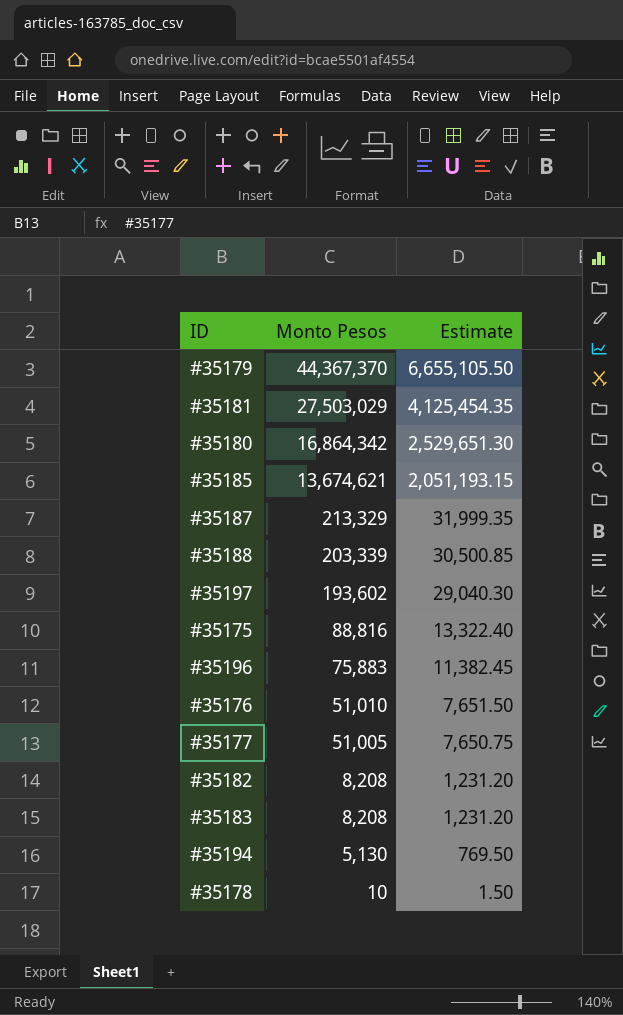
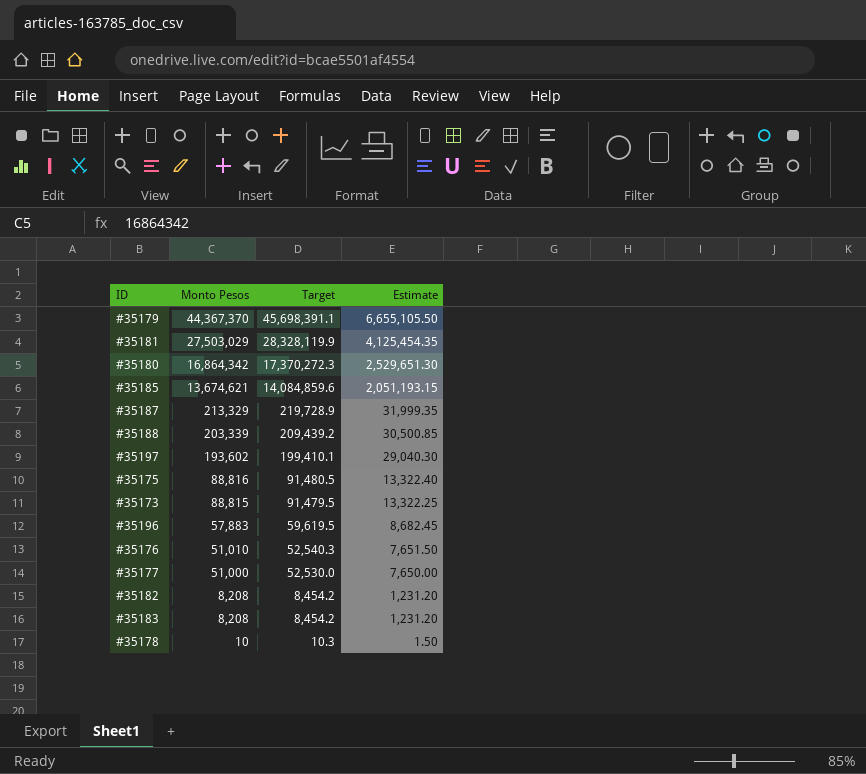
column Target | formula: none -> [Monto Pesos] * 1.03
row #35194: 5,130 | 769.50 -> none
row #35173: none -> 88,815 | 91,479.5 | 13,322.25
#35196 | Monto Pesos: 75,883 -> 57,883
#35196 | Estimate: 11,382.45 -> 8,682.45
#35177 | Monto Pesos: 51,005 -> 51,000
#35177 | Estimate: 7,650.75 -> 7,650.00

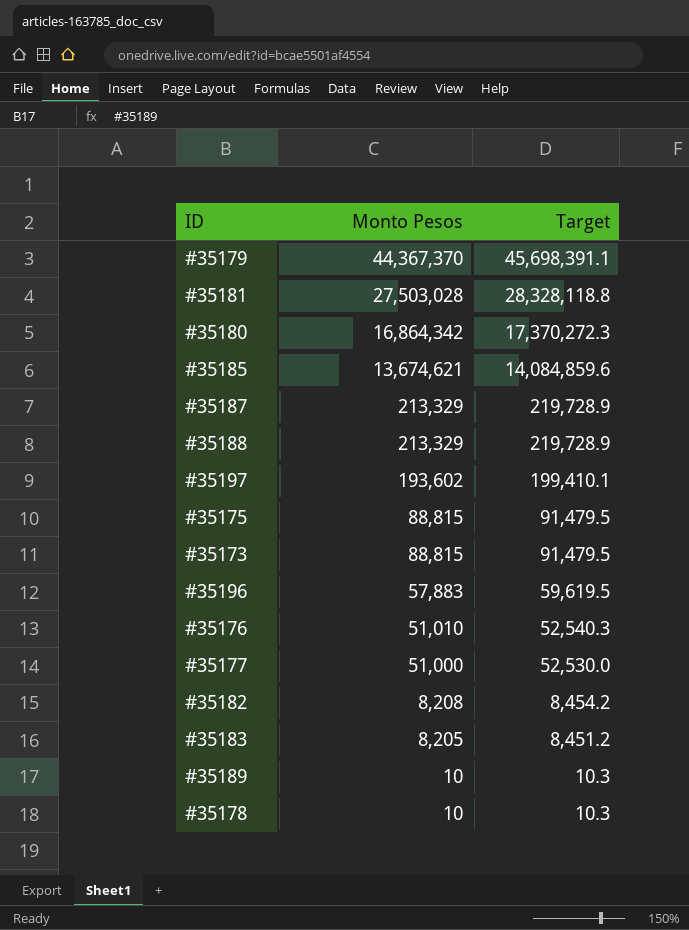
column Estimate | formula: [Monto Pesos] * 0.15 -> none
#35181 | Monto Pesos: 27,503,029 -> 27,503,028
#35181 | Target: 28,328,119.9 -> 28,328,118.8
#35188 | Monto Pesos: 203,339 -> 213,329
#35188 | Target: 209,439.2 -> 219,728.9
#35175 | Monto Pesos: 88,816 -> 88,815
#35175 | Target: 91,480.5 -> 91,479.5
#35183 | Monto Pesos: 8,208 -> 8,205
#35183 | Target: 8,454.2 -> 8,451.2
row #35189: none -> 10 | 10.3

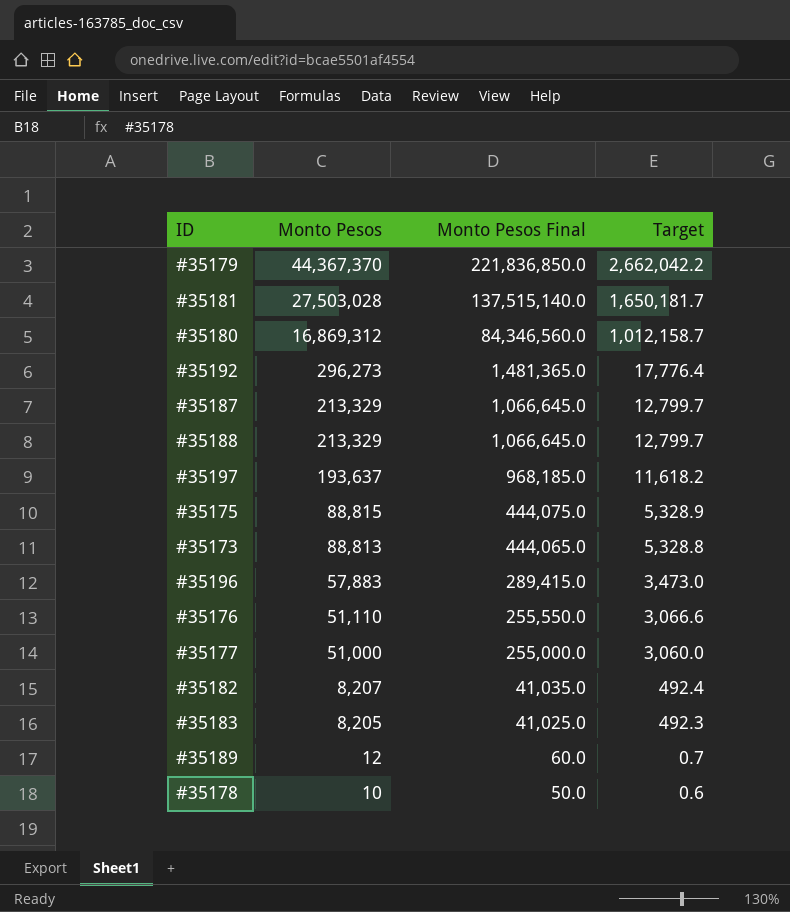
column Monto Pesos Final | formula: none -> [Monto Pesos] * 5
column Target | formula: [Monto Pesos] * 1.03 -> [Monto Pesos] * 0.06
row #35185: 13,674,621 | 14,084,859.6 -> none
#35180 | Monto Pesos: 16,864,342 -> 16,869,312
row #35192: none -> 296,273 | 1,481,365.0 | 17,776.4
#35197 | Monto Pesos: 193,602 -> 193,637
#35173 | Monto Pesos: 88,815 -> 88,813
#35176 | Monto Pesos: 51,010 -> 51,110
#35182 | Monto Pesos: 8,208 -> 8,207
#35189 | Monto Pesos: 10 -> 12

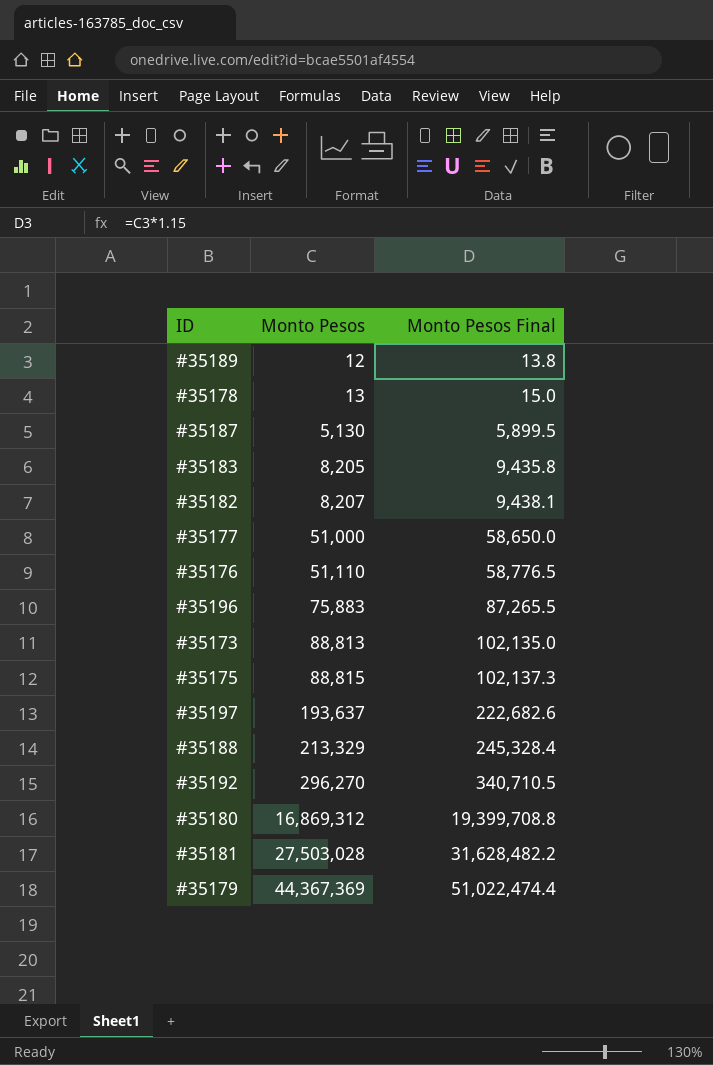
row order: Monto Pesos descending -> Monto Pesos ascending
column Target | formula: [Monto Pesos] * 0.06 -> none
column Monto Pesos Final | formula: [Monto Pesos] * 5 -> [Monto Pesos] * 1.15
#35178 | Monto Pesos: 10 -> 13
#35187 | Monto Pesos: 213,329 -> 5,130
#35196 | Monto Pesos: 57,883 -> 75,883
#35192 | Monto Pesos: 296,273 -> 296,270
#35179 | Monto Pesos: 44,367,370 -> 44,367,369

